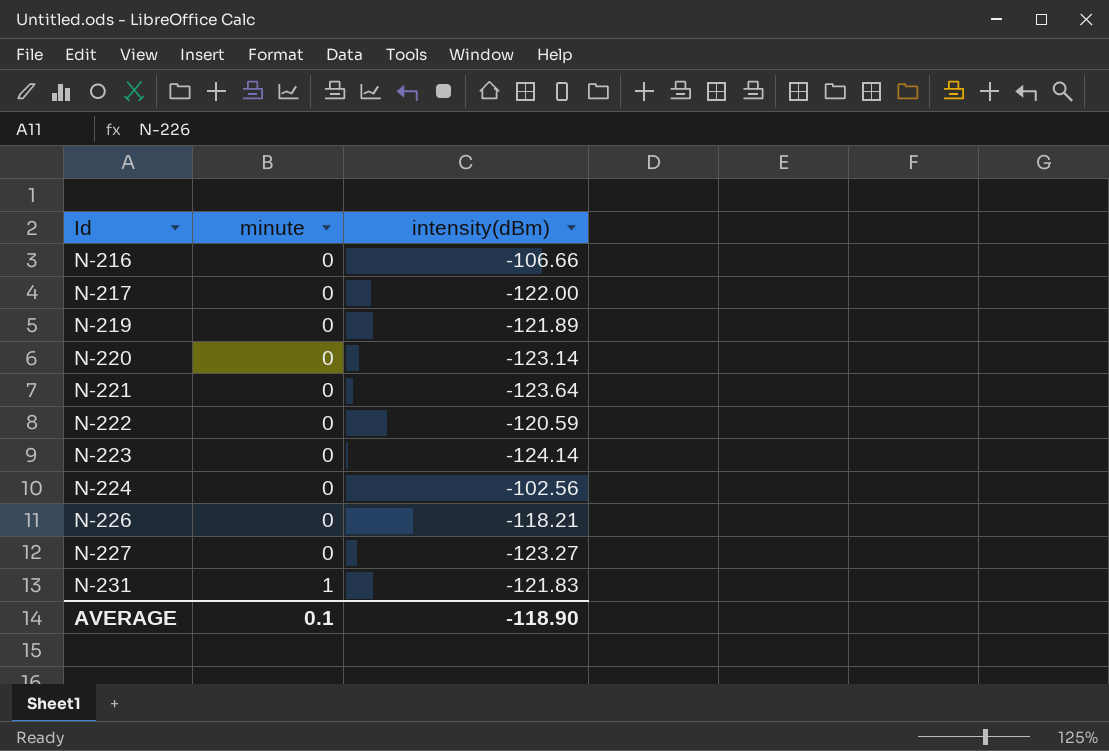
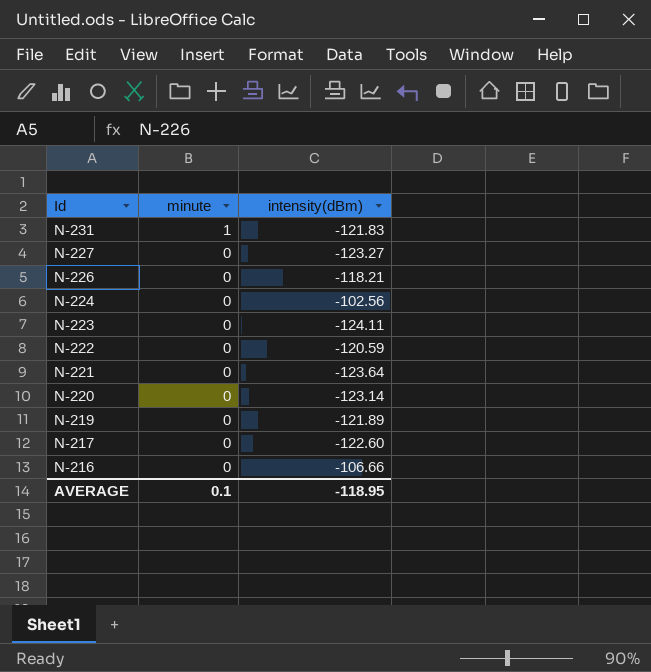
row order: Id ascending -> Id descending
N-223 | intensity(dBm): -124.14 -> -124.11
N-217 | intensity(dBm): -122.00 -> -122.60
AVERAGE | intensity(dBm): -118.90 -> -118.95

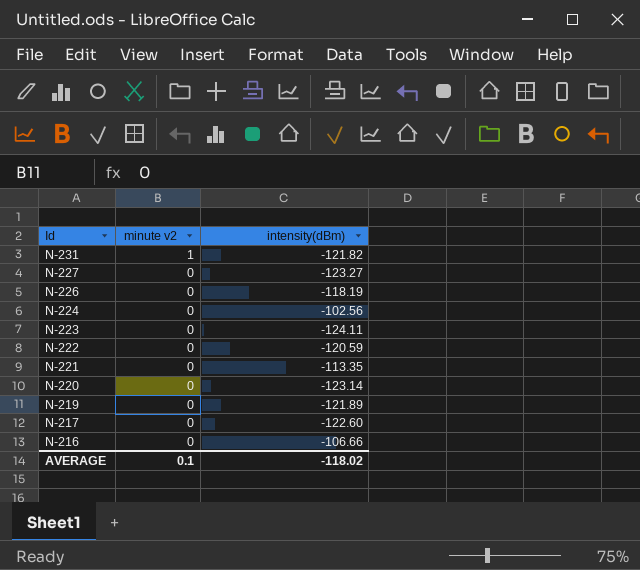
column name: minute -> minute v2
N-231 | intensity(dBm): -121.83 -> -121.82
N-226 | intensity(dBm): -118.21 -> -118.19
N-221 | intensity(dBm): -123.64 -> -113.35
AVERAGE | intensity(dBm): -118.95 -> -118.02

